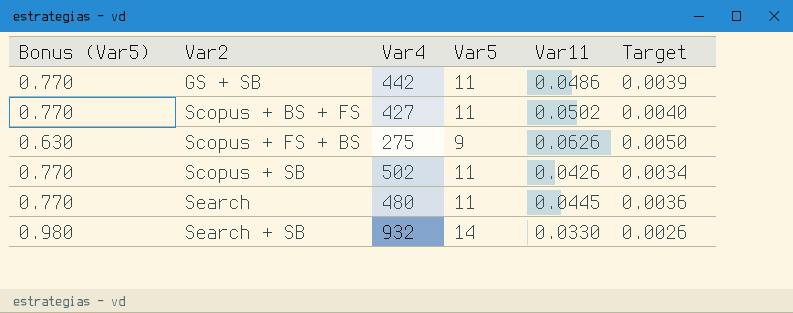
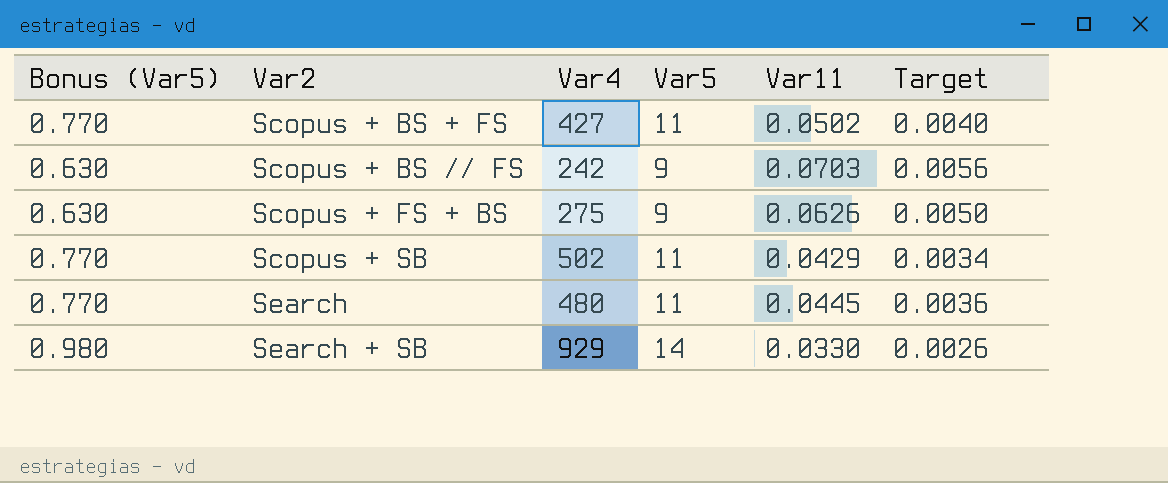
row GS + SB: 0.770 | 442 | 11 | 0.0486 | 0.0039 -> none
row Scopus + BS // FS: none -> 0.630 | 242 | 9 | 0.0703 | 0.0056
Scopus + SB | Var11: 0.0426 -> 0.0429
Search + SB | Var4: 932 -> 929

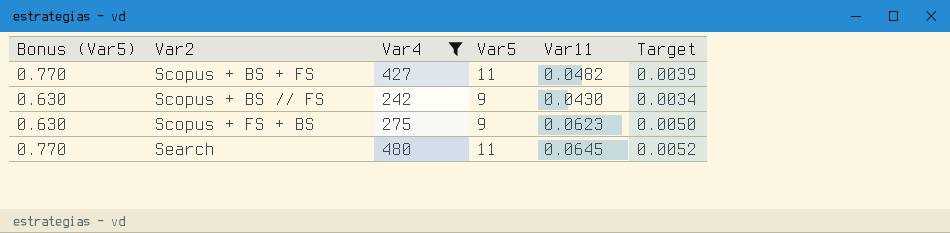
filter: none -> Var4 <= 480
Scopus + BS + FS | Var11: 0.0502 -> 0.0482
Scopus + BS + FS | Target: 0.0040 -> 0.0039
Scopus + BS // FS | Var11: 0.0703 -> 0.0430
Scopus + BS // FS | Target: 0.0056 -> 0.0034
Scopus + FS + BS | Var11: 0.0626 -> 0.0623
Search | Var11: 0.0445 -> 0.0645
Search | Target: 0.0036 -> 0.0052

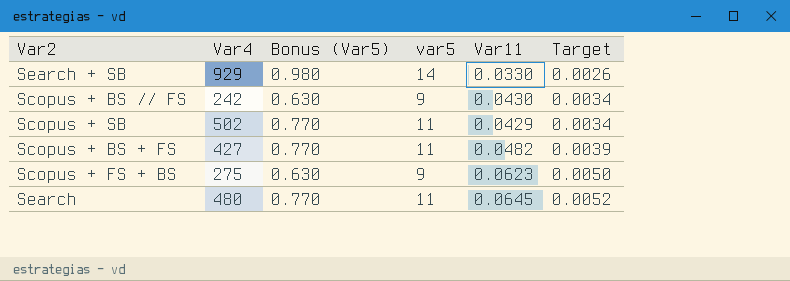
filter: Var4 <= 480 -> none
row order: Var2 ascending -> Target ascending
column Bonus (Var5) | position: 1 -> 3
column name: Var5 -> var5

